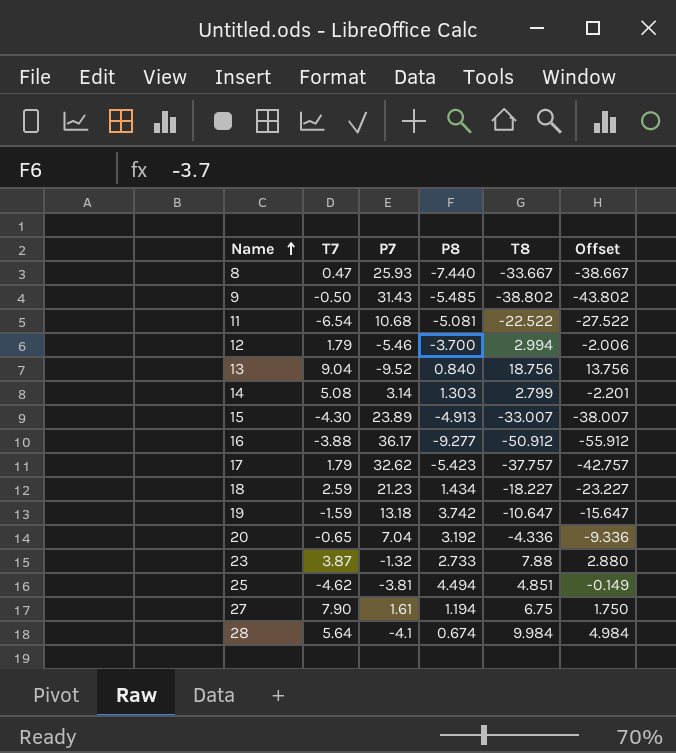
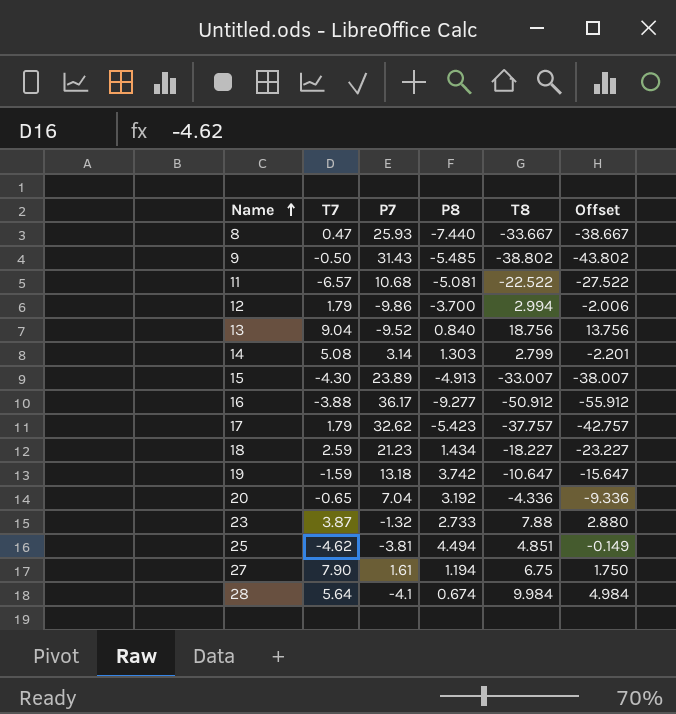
11 | T7: -6.54 -> -6.57
12 | P7: -5.46 -> -9.86

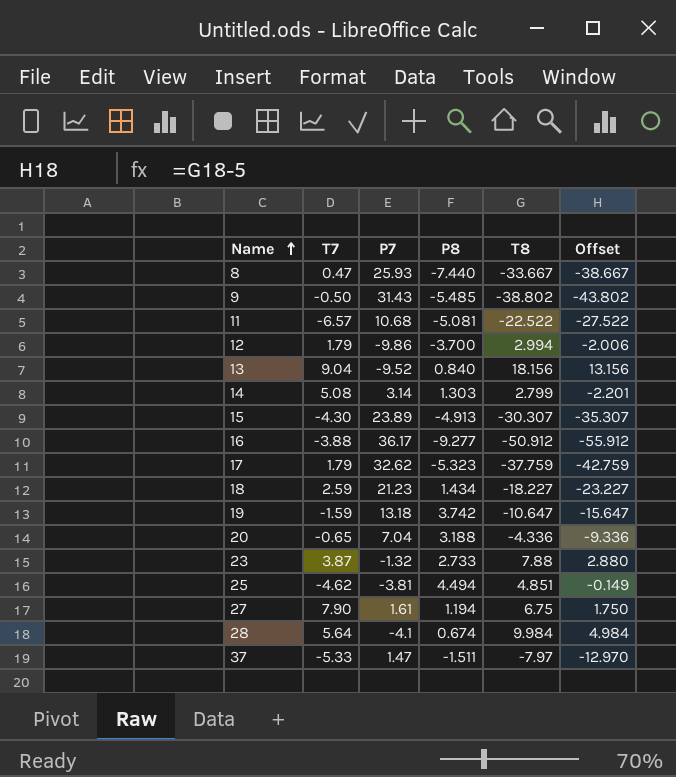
13 | T8: 18.756 -> 18.156
13 | Offset: 13.756 -> 13.156
15 | T8: -33.007 -> -30.307
15 | Offset: -38.007 -> -35.307
17 | P8: -5.423 -> -5.323
17 | T8: -37.757 -> -37.759
17 | Offset: -42.757 -> -42.759
20 | P8: 3.192 -> 3.188
row 37: none -> -5.33 | 1.47 | -1.511 | -7.97 | -12.970

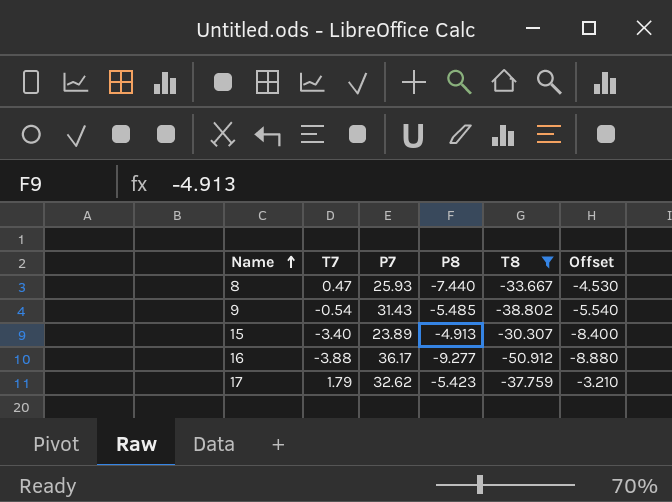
filter: none -> T8 <= -30.307
column Offset | formula: [T8] - 5 -> [T7] - 5
9 | T7: -0.50 -> -0.54
15 | T7: -4.30 -> -3.40
17 | P8: -5.323 -> -5.423

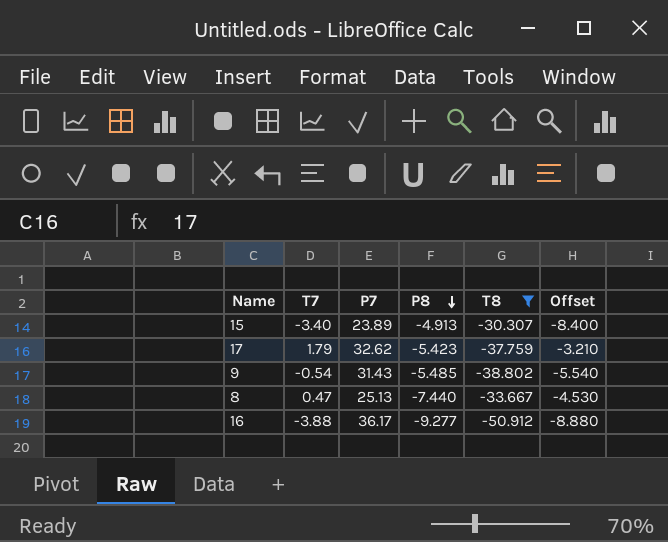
row order: Name ascending -> P8 descending
8 | P7: 25.93 -> 25.13

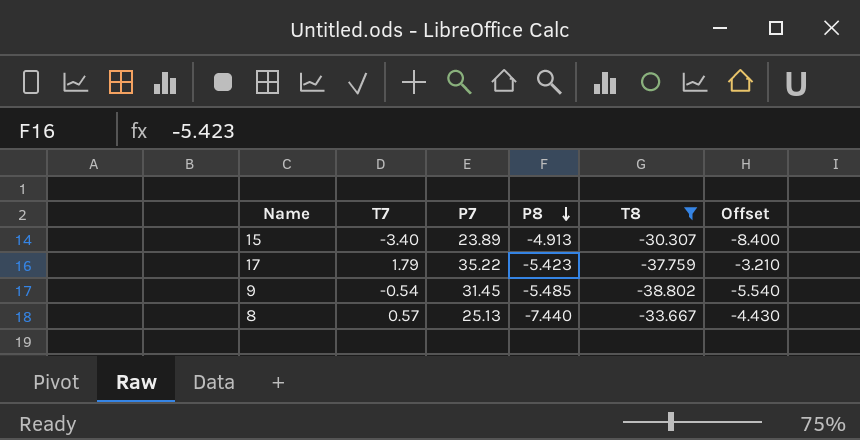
row 16: -3.88 | 36.17 | -9.277 | -50.912 | -8.880 -> none
17 | P7: 32.62 -> 35.22
9 | P7: 31.43 -> 31.45
8 | T7: 0.47 -> 0.57
8 | Offset: -4.530 -> -4.430

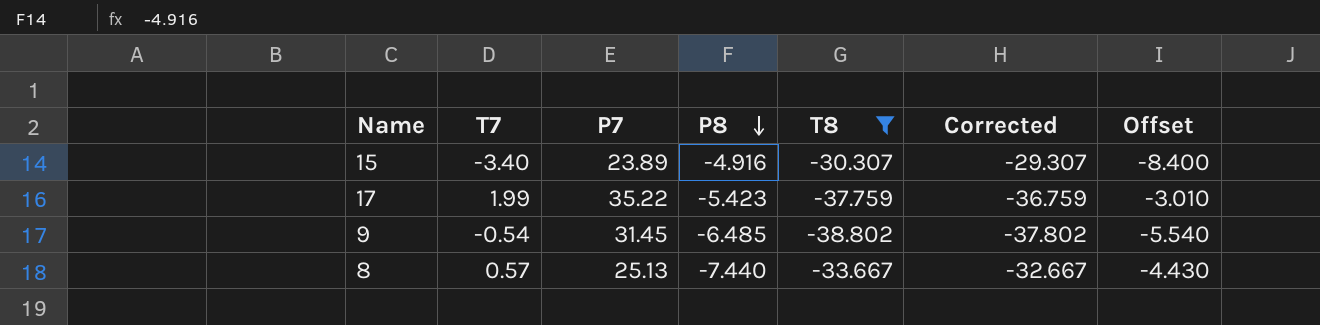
column Corrected | formula: none -> [T8] + 1
15 | P8: -4.913 -> -4.916
17 | T7: 1.79 -> 1.99
17 | Offset: -3.210 -> -3.010
9 | P8: -5.485 -> -6.485

